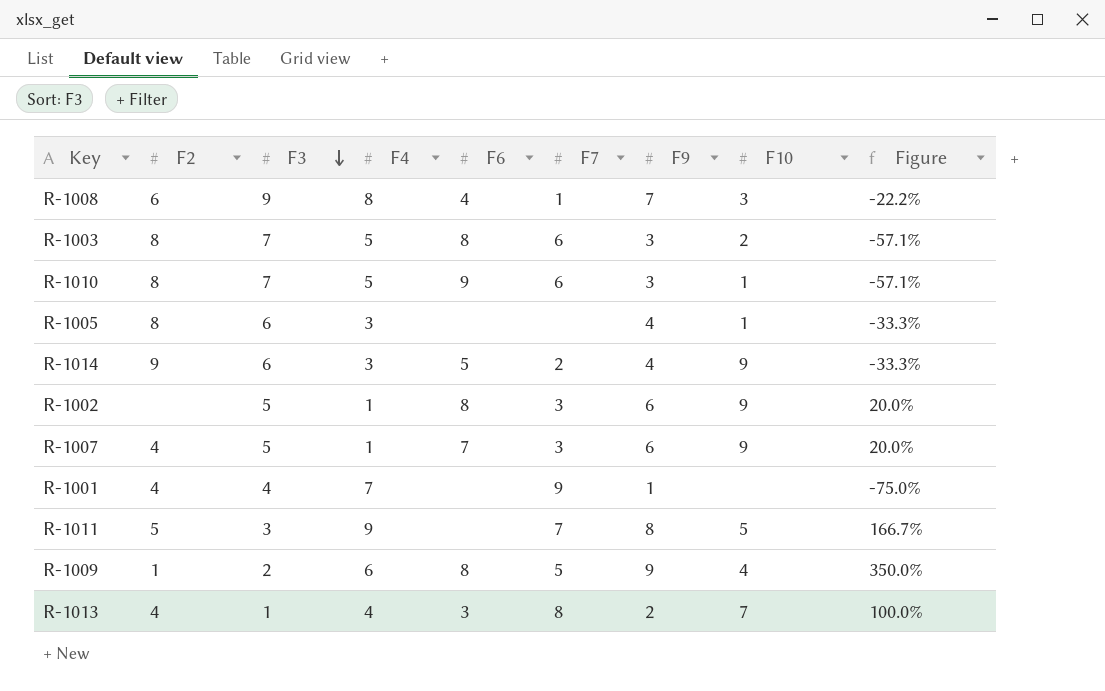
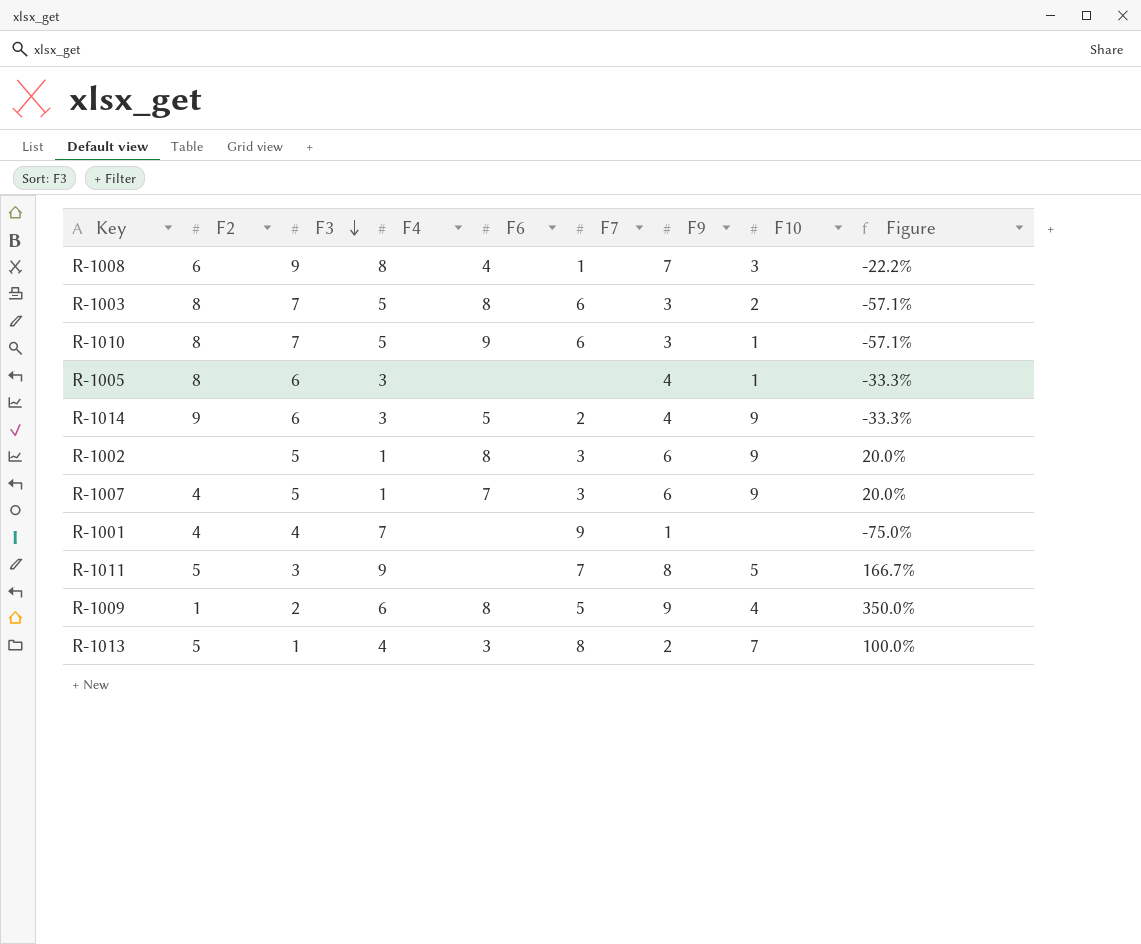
R-1013 | F2: 4 -> 5

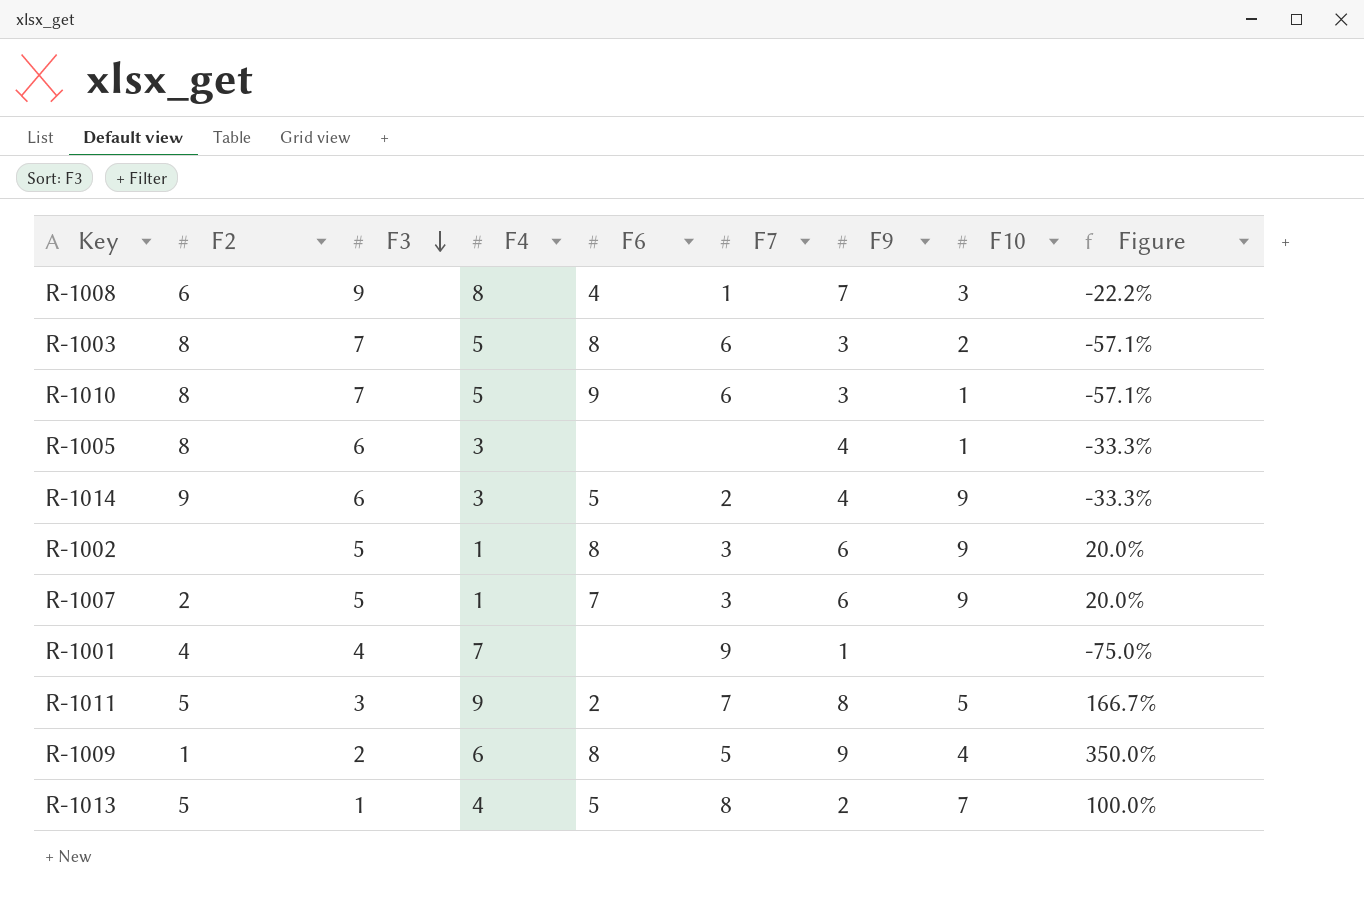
R-1007 | F2: 4 -> 2
R-1011 | F6: none -> 2
R-1013 | F6: 3 -> 5

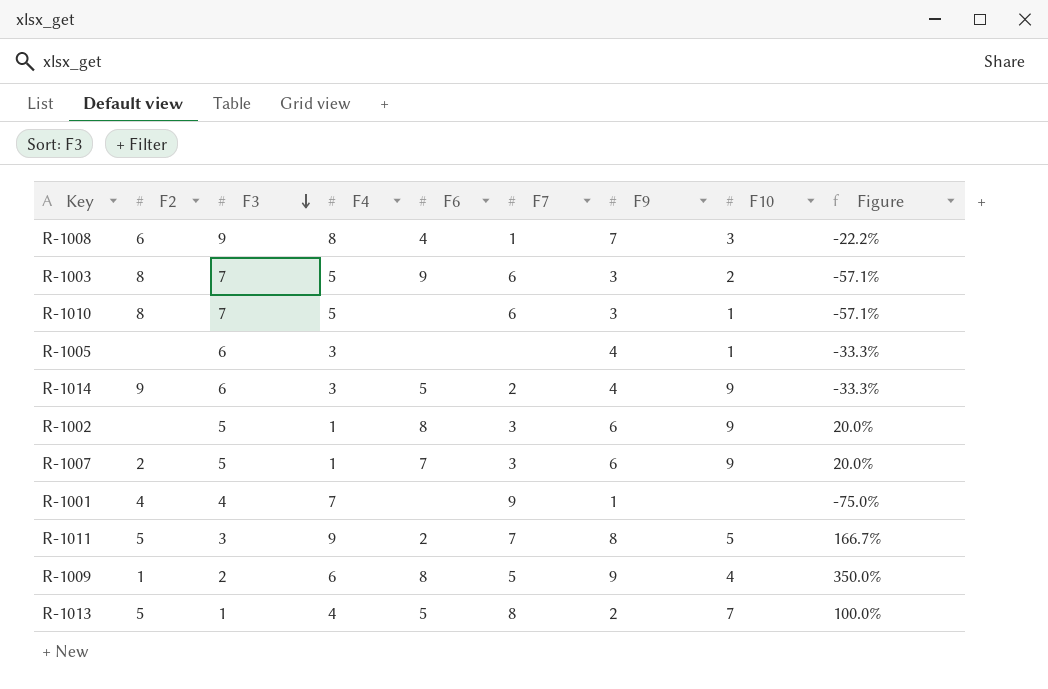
R-1003 | F6: 8 -> 9
R-1010 | F6: 9 -> none
R-1005 | F2: 8 -> none

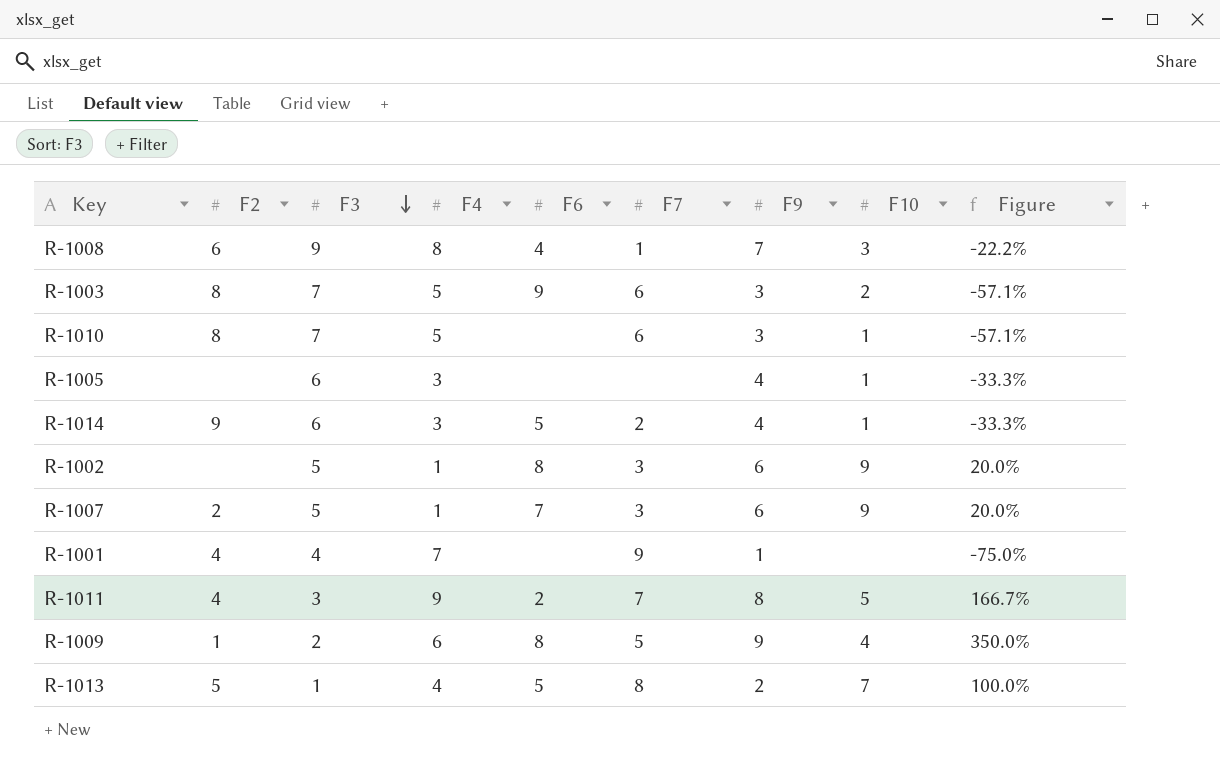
R-1014 | F10: 9 -> 1
R-1011 | F2: 5 -> 4

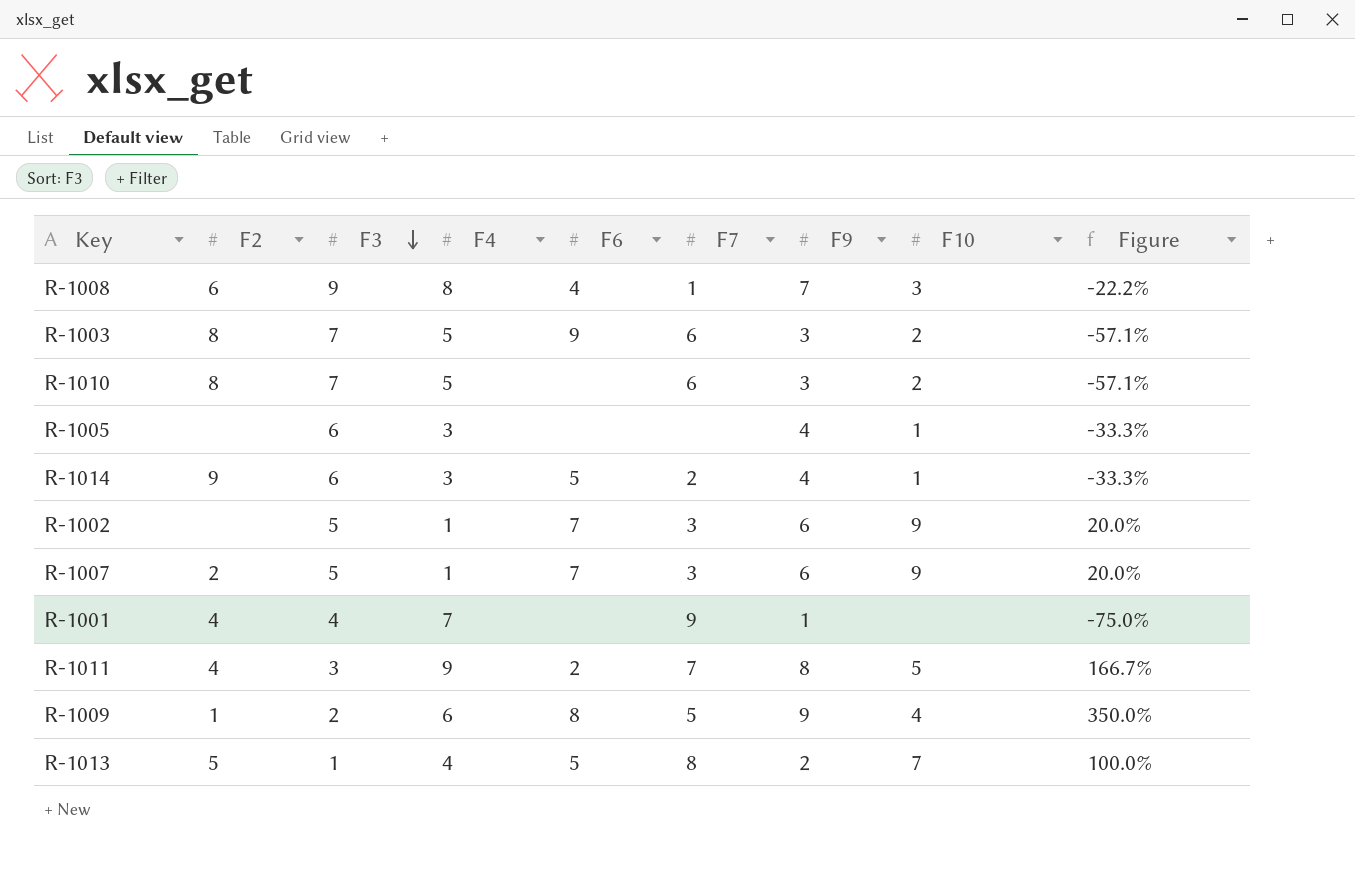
R-1010 | F10: 1 -> 2
R-1002 | F6: 8 -> 7

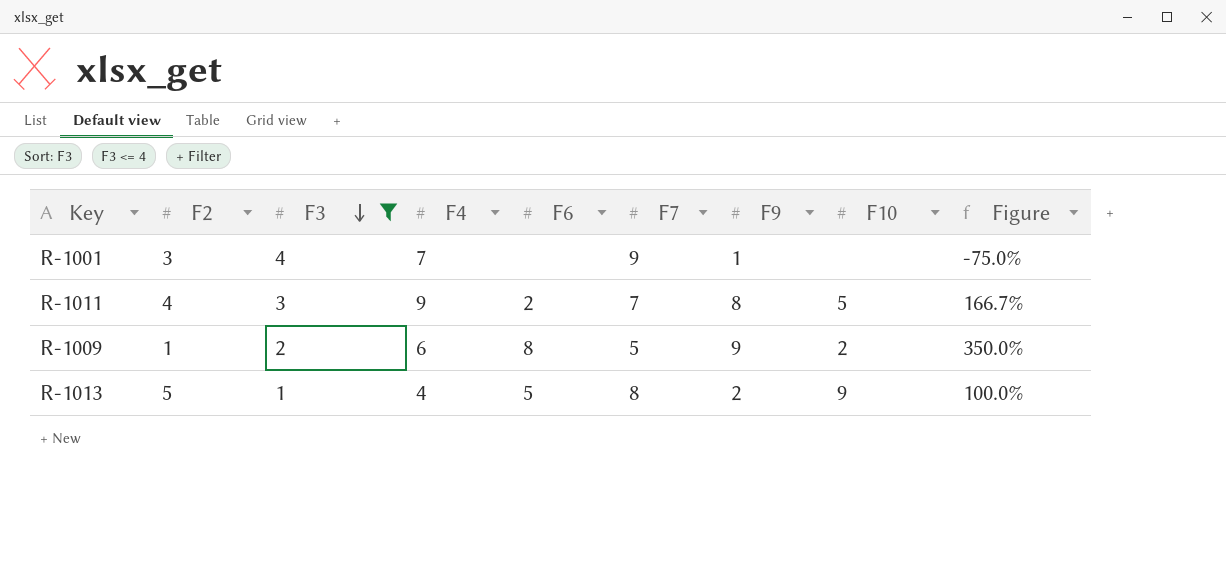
filter: none -> F3 <= 4
R-1001 | F2: 4 -> 3
R-1009 | F10: 4 -> 2
R-1013 | F10: 7 -> 9

